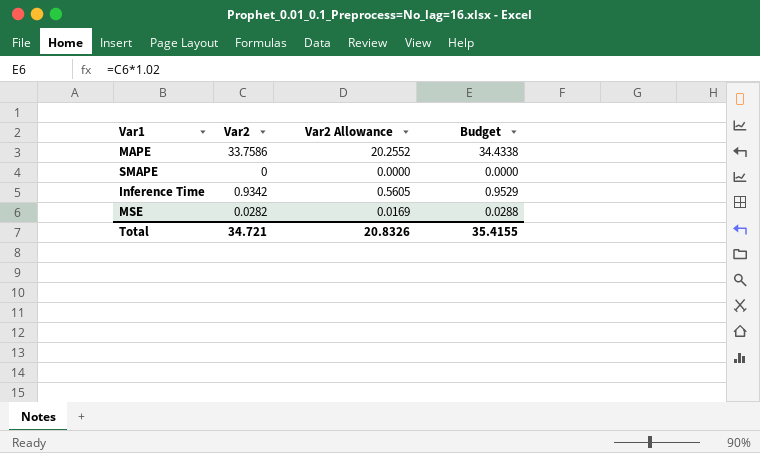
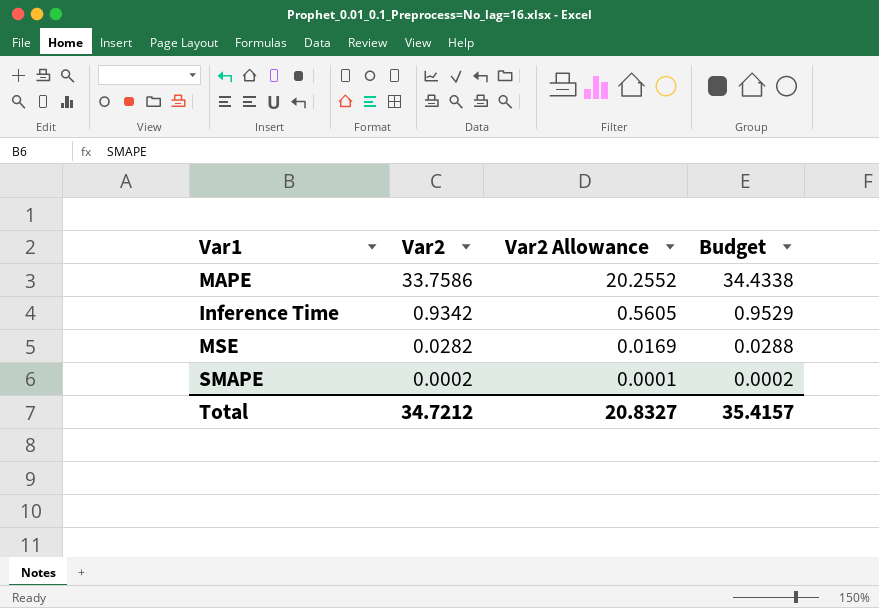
row order: none -> Var2 descending
SMAPE | Var2: 0 -> 0.0002
SMAPE | Var2 Allowance: 0.0000 -> 0.0001
SMAPE | Budget: 0.0000 -> 0.0002
Total | Var2: 34.721 -> 34.7212
Total | Var2 Allowance: 20.8326 -> 20.8327
Total | Budget: 35.4155 -> 35.4157

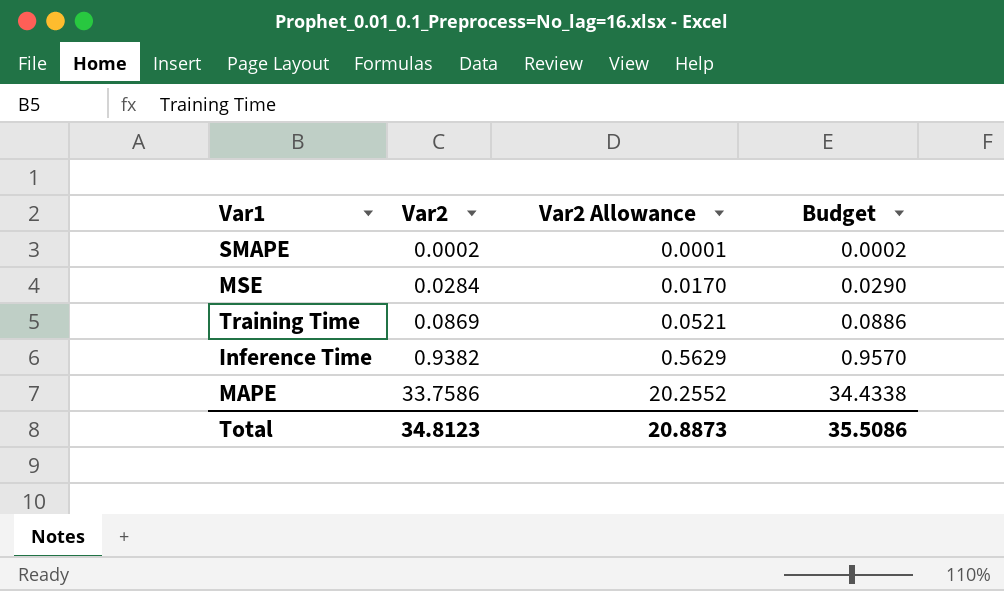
row order: Var2 descending -> Var2 ascending
MSE | Var2: 0.0282 -> 0.0284
MSE | Var2 Allowance: 0.0169 -> 0.0170
MSE | Budget: 0.0288 -> 0.0290
row Training Time: none -> 0.0869 | 0.0521 | 0.0886
Inference Time | Var2: 0.9342 -> 0.9382
Inference Time | Var2 Allowance: 0.5605 -> 0.5629
Inference Time | Budget: 0.9529 -> 0.9570
Total | Var2: 34.7212 -> 34.8123
Total | Var2 Allowance: 20.8327 -> 20.8873
Total | Budget: 35.4157 -> 35.5086

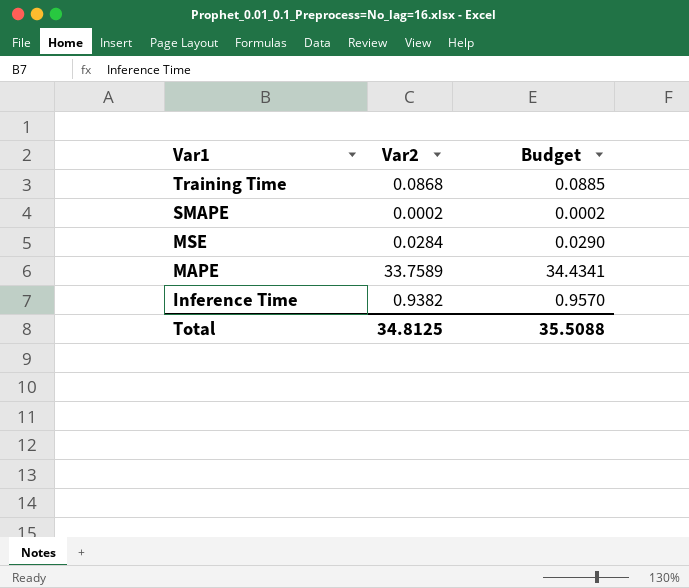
row order: Var2 ascending -> Var1 descending
column Var2 Allowance | formula: [Var2] * 0.6 -> none
Training Time | Var2: 0.0869 -> 0.0868
Training Time | Budget: 0.0886 -> 0.0885
MAPE | Var2: 33.7586 -> 33.7589
MAPE | Budget: 34.4338 -> 34.4341
Total | Var2: 34.8123 -> 34.8125
Total | Budget: 35.5086 -> 35.5088

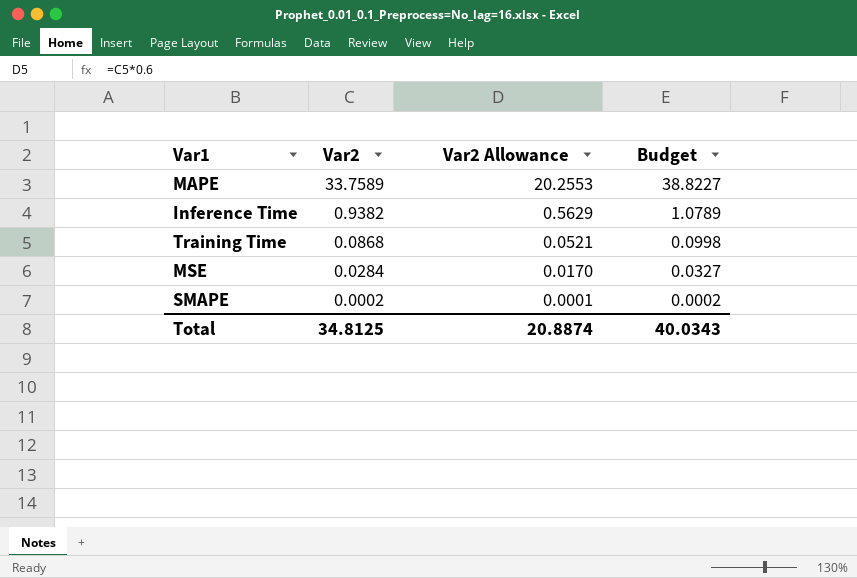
row order: Var1 descending -> Var2 descending
column Var2 Allowance | formula: none -> [Var2] * 0.6
column Budget | formula: [Var2] * 1.02 -> [Var2] * 1.15
Total | Budget: 35.5088 -> 40.0343

